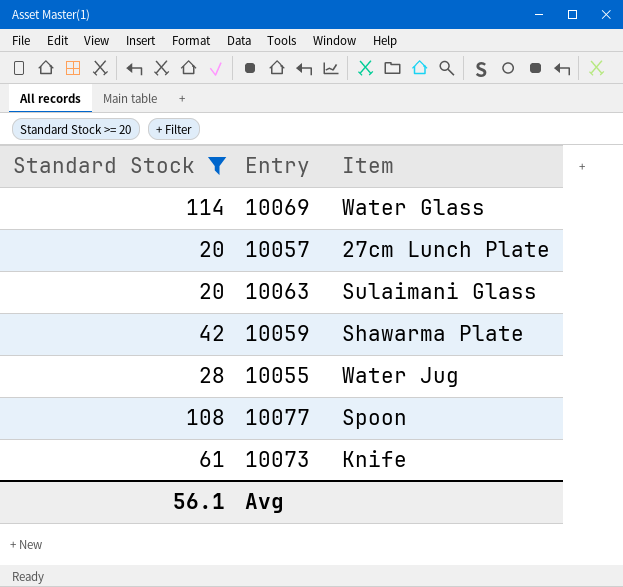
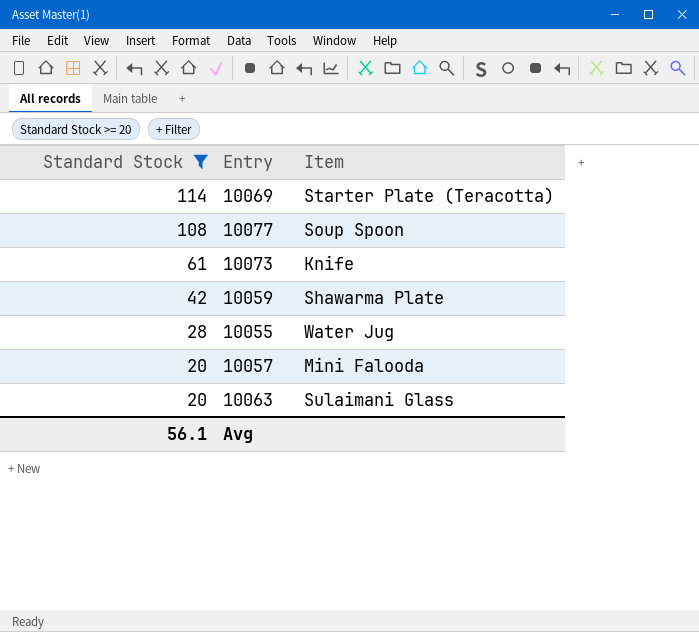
row order: none -> Standard Stock descending
10069 | Item: Water Glass -> Starter Plate (Teracotta)
10077 | Item: Spoon -> Soup Spoon
10057 | Item: 27cm Lunch Plate -> Mini Falooda

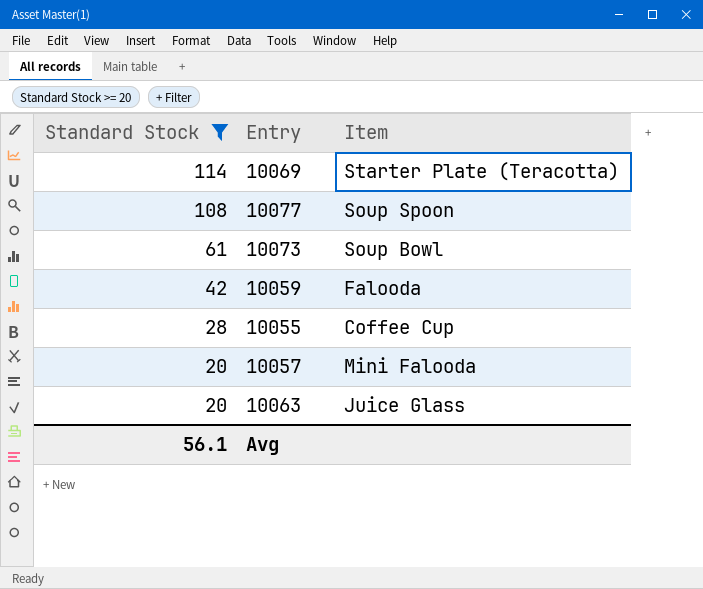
10073 | Item: Knife -> Soup Bowl
10059 | Item: Shawarma Plate -> Falooda
10055 | Item: Water Jug -> Coffee Cup
10063 | Item: Sulaimani Glass -> Juice Glass

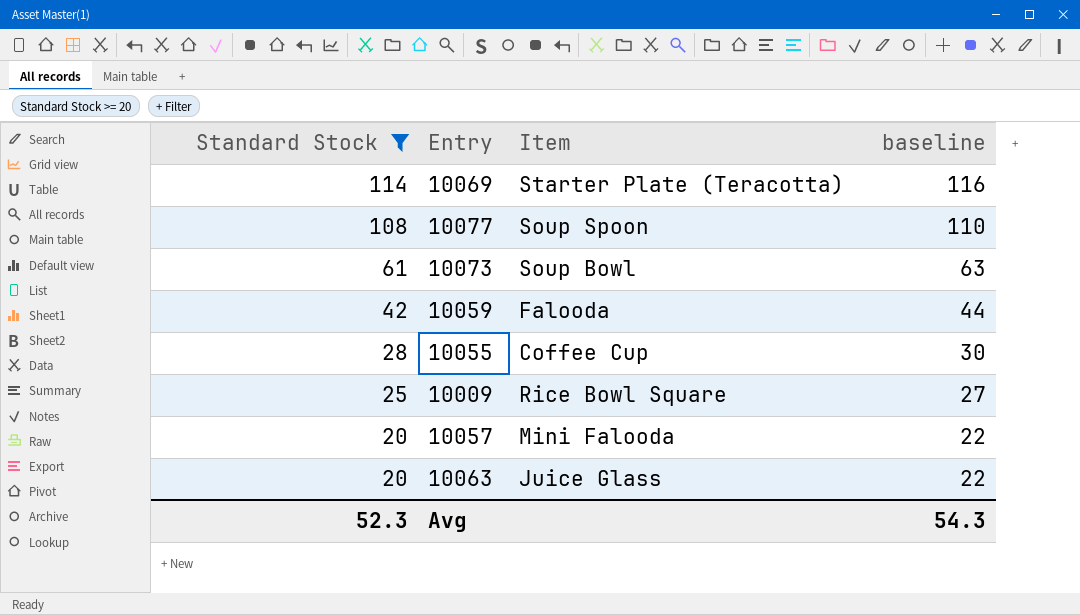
column baseline | formula: none -> [Standard Stock] + 2
row 10009: none -> 25 | Rice Bowl Square | 27
Avg | Standard Stock: 56.1 -> 52.3

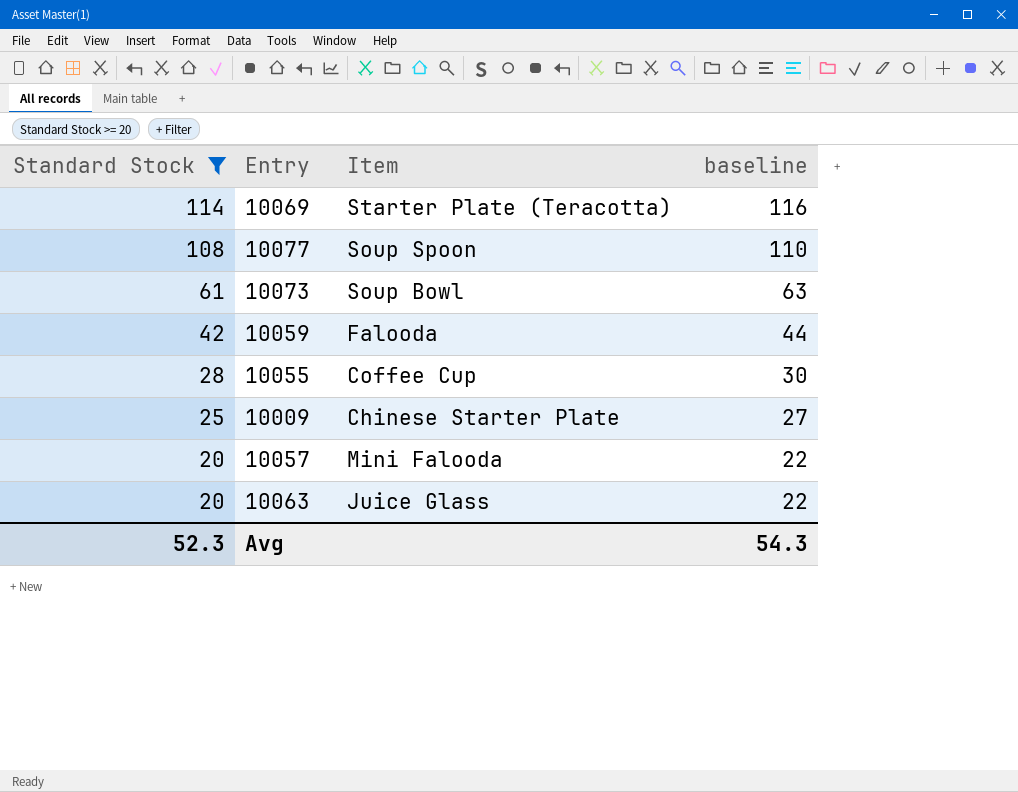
10009 | Item: Rice Bowl Square -> Chinese Starter Plate

